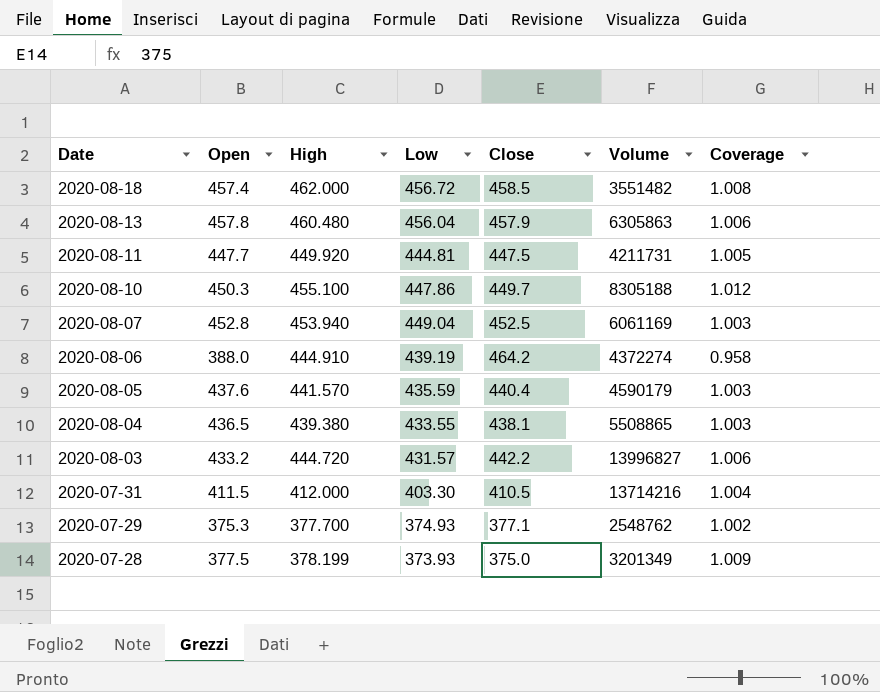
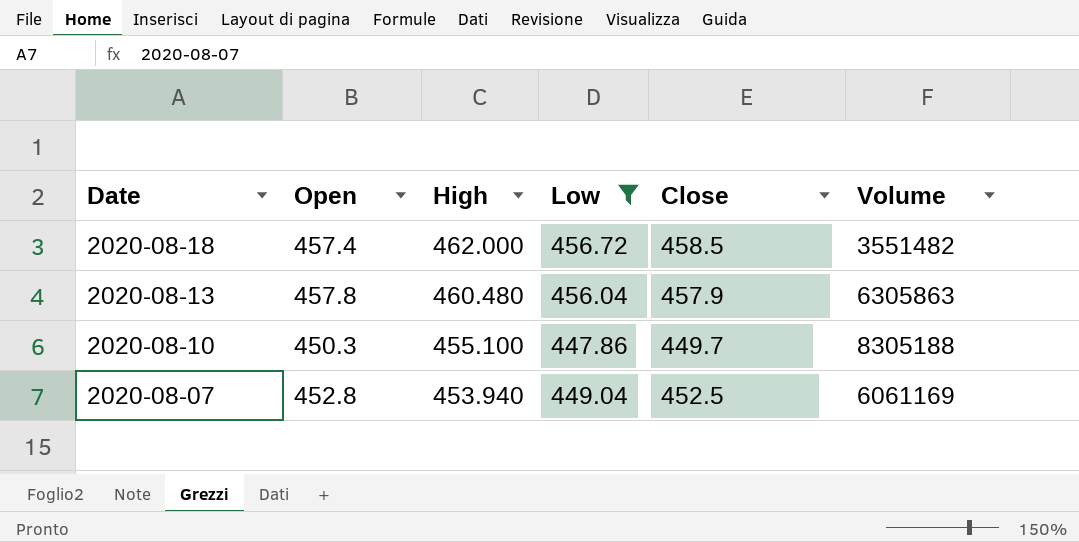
filter: none -> Low >= 447.86
column Coverage | formula: [High] / [Close] -> none

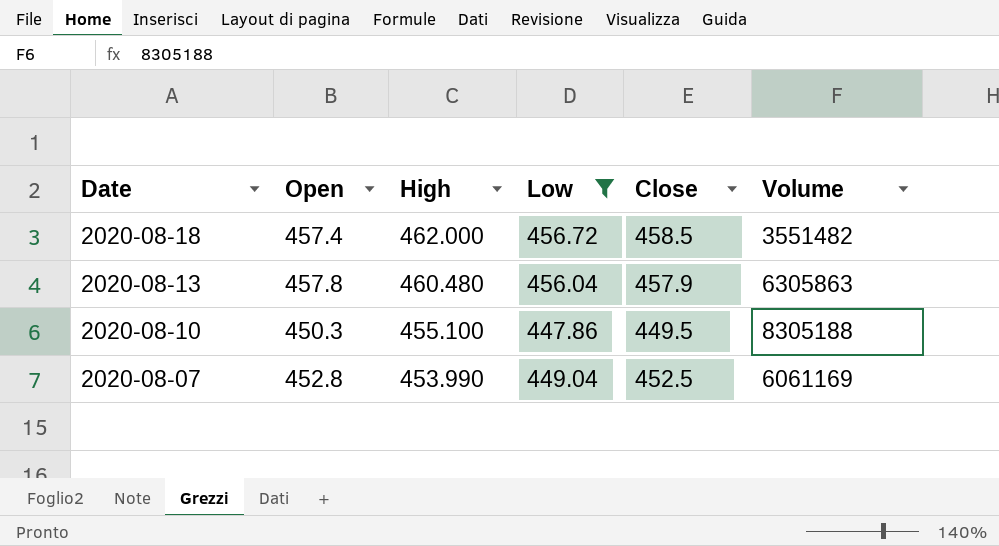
2020-08-10 | Close: 449.7 -> 449.5
2020-08-07 | High: 453.940 -> 453.990

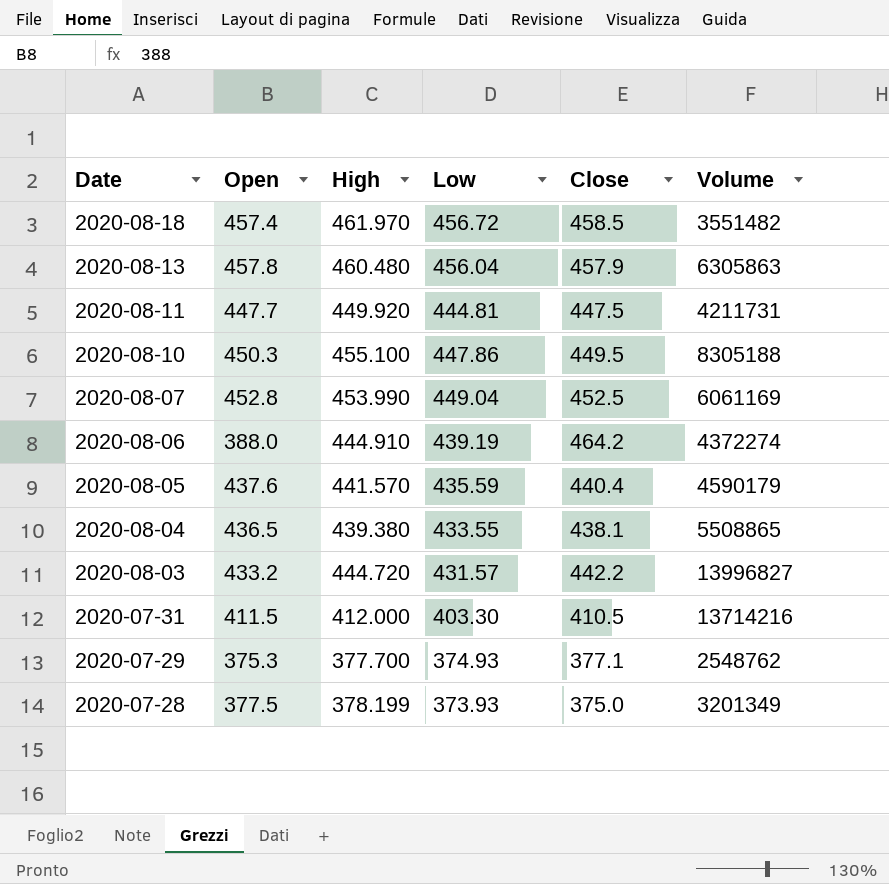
filter: Low >= 447.86 -> none
2020-08-18 | High: 462.000 -> 461.970

